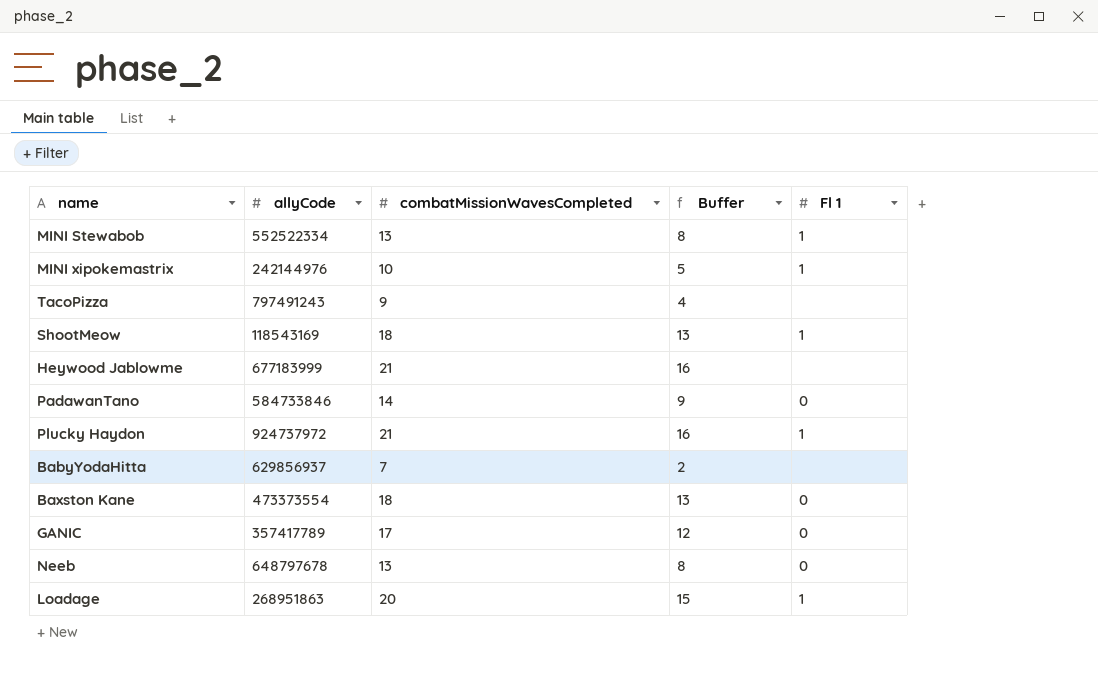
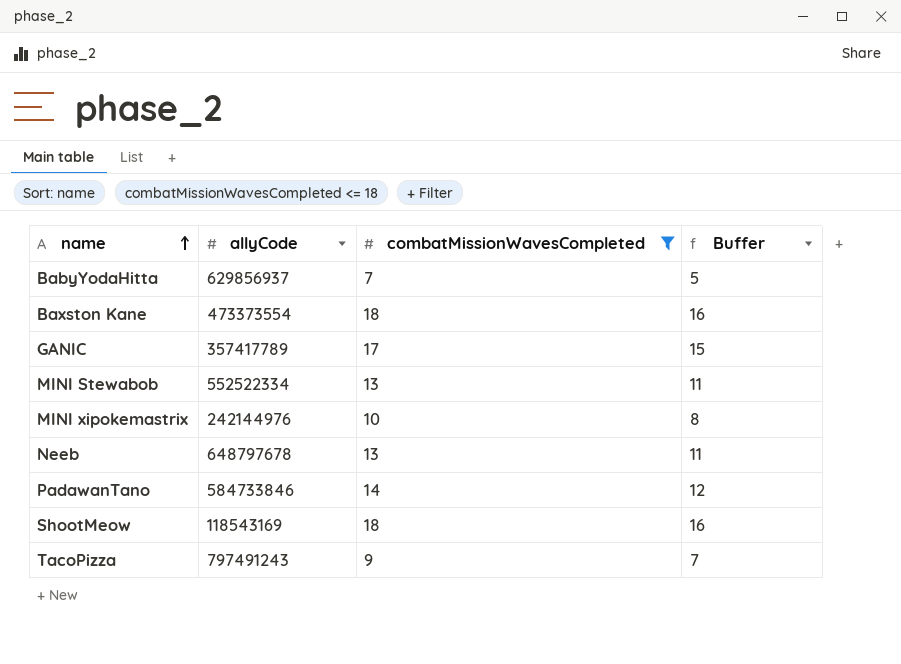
filter: none -> combatMissionWavesCompleted <= 18
row order: none -> name ascending
column Fl 1 | position: 5 -> none
column Buffer | formula: [combatMissionWavesCompleted] - 5 -> [combatMissionWavesCompleted] - 2

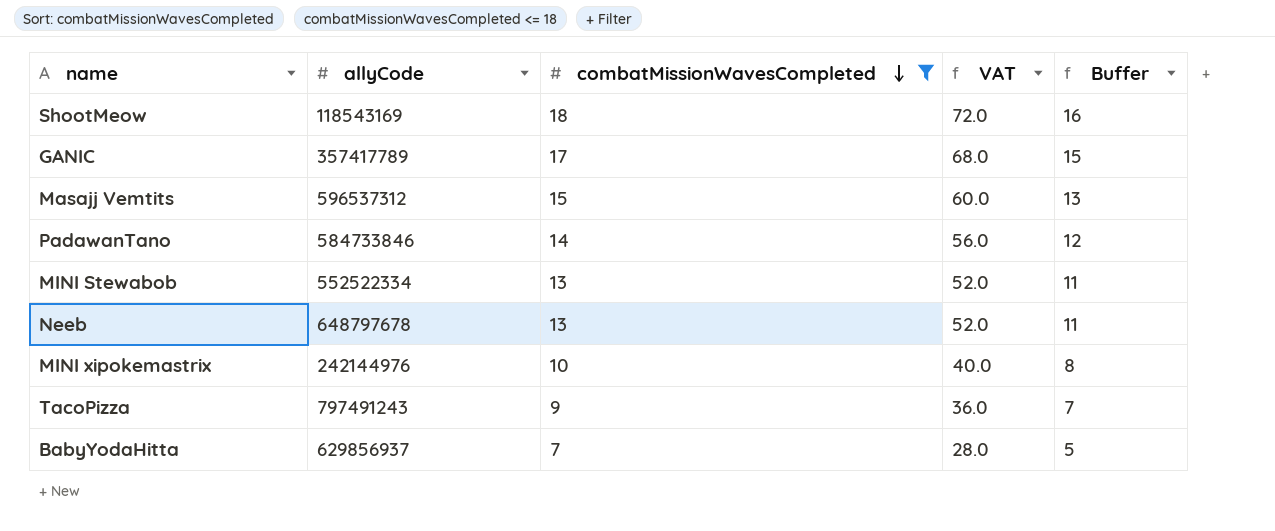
row order: name ascending -> combatMissionWavesCompleted descending
column VAT | formula: none -> [combatMissionWavesCompleted] * 4
row Baxston Kane: 473373554 | 18 | 16 -> none
row Masajj Vemtits: none -> 596537312 | 15 | 60.0 | 13

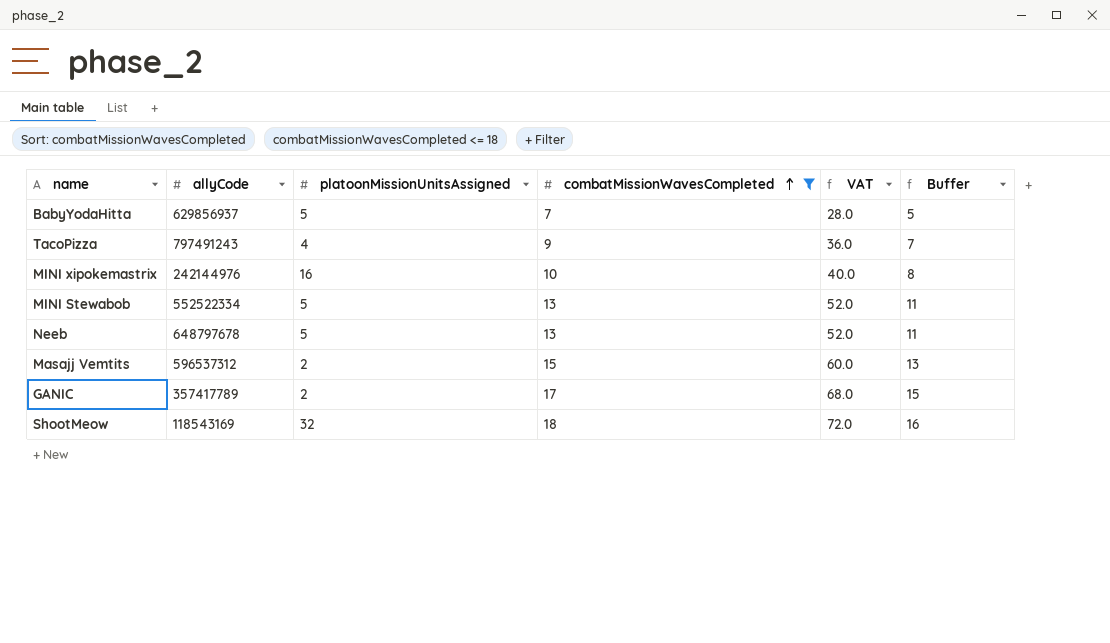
row order: combatMissionWavesCompleted descending -> combatMissionWavesCompleted ascending
column platoonMissionUnitsAssigned | position: none -> 3
row PadawanTano: 584733846 | 14 | 56.0 | 12 -> none

